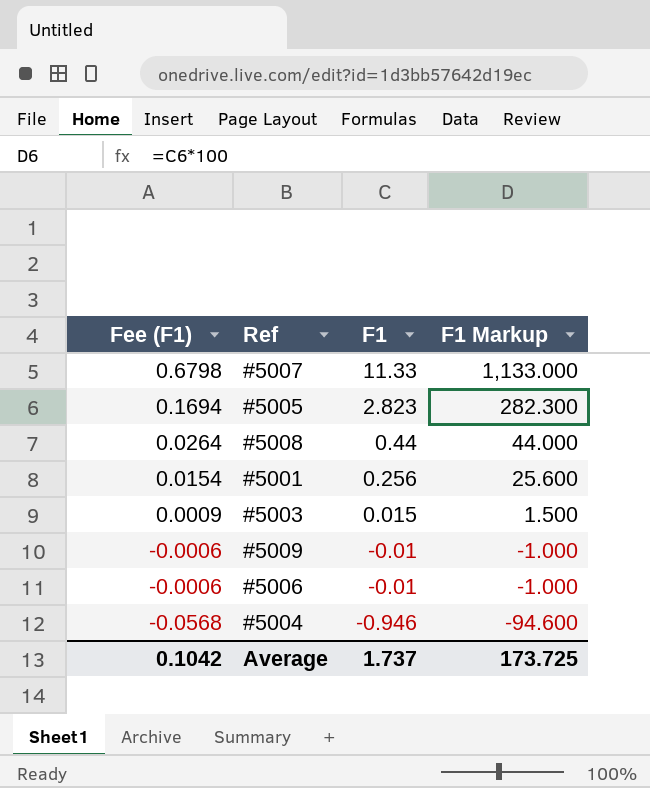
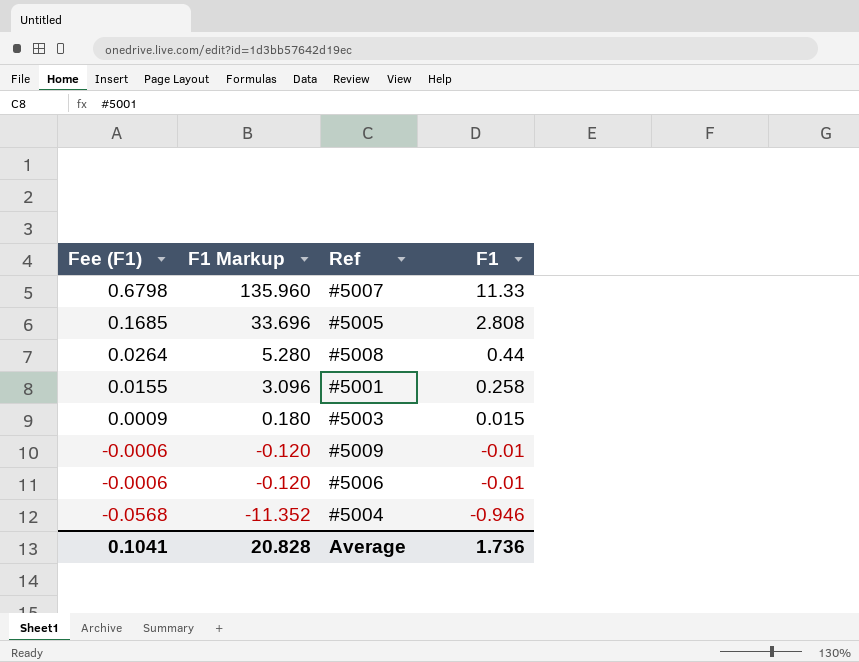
column F1 Markup | formula: [F1] * 100 -> [F1] * 12
column F1 Markup | position: 4 -> 2
#5005 | Fee (F1): 0.1694 -> 0.1685
#5005 | F1: 2.823 -> 2.808
#5001 | Fee (F1): 0.0154 -> 0.0155
#5001 | F1: 0.256 -> 0.258
Average | Fee (F1): 0.1042 -> 0.1041
Average | F1 Markup: 173.725 -> 20.828
Average | F1: 1.737 -> 1.736

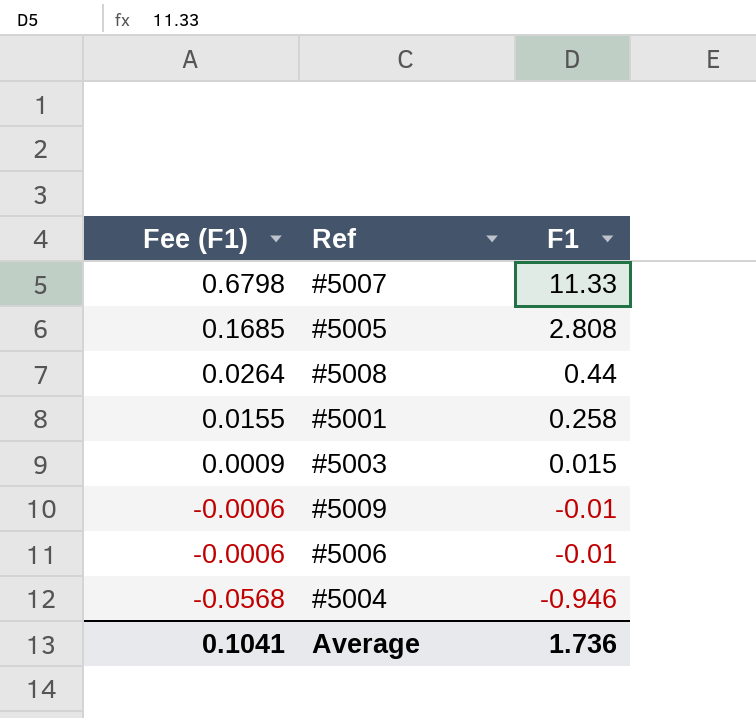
column F1 Markup | formula: [F1] * 12 -> none

